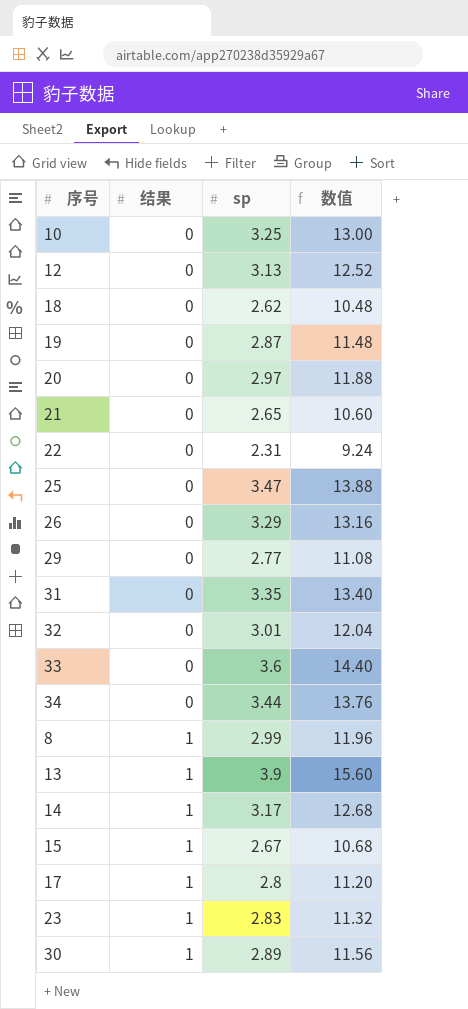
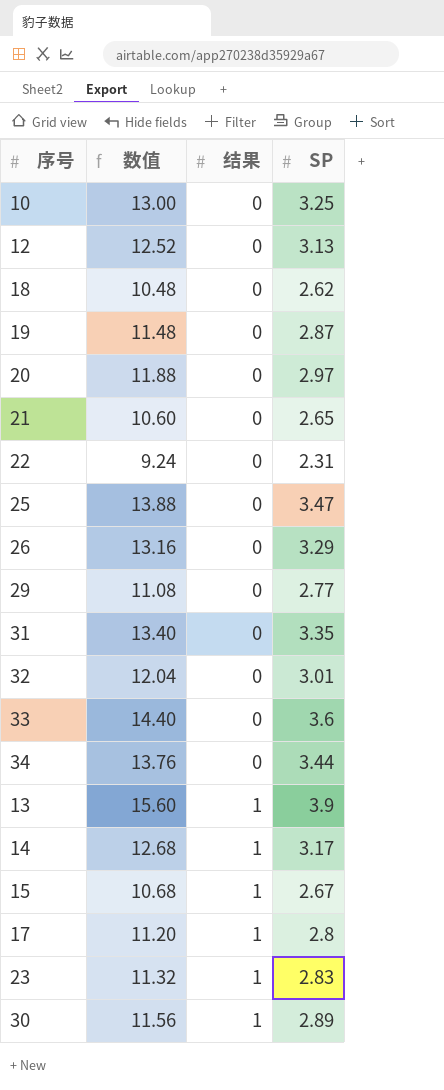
column 数值 | position: 4 -> 2
column name: sp -> SP
row 8: 1 | 2.99 | 11.96 -> none

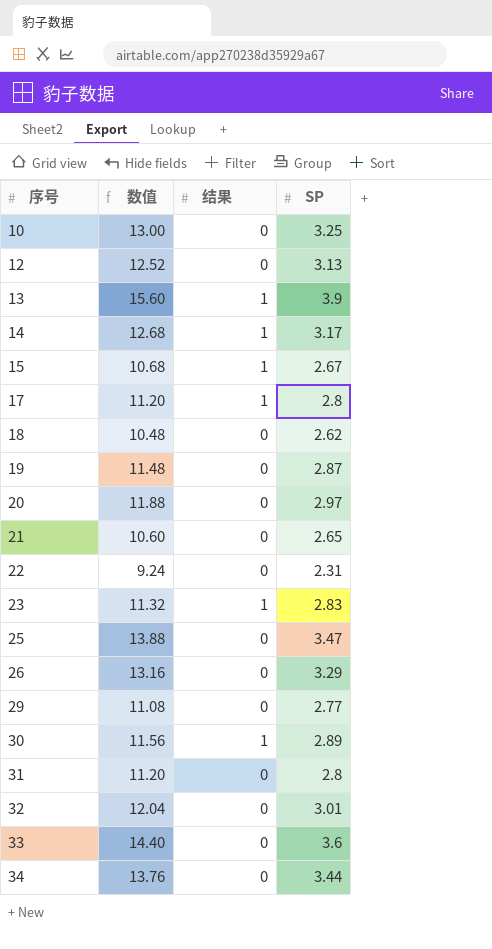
row order: 结果 ascending -> 序号 ascending
31 | 数值: 13.40 -> 11.20
31 | SP: 3.35 -> 2.8

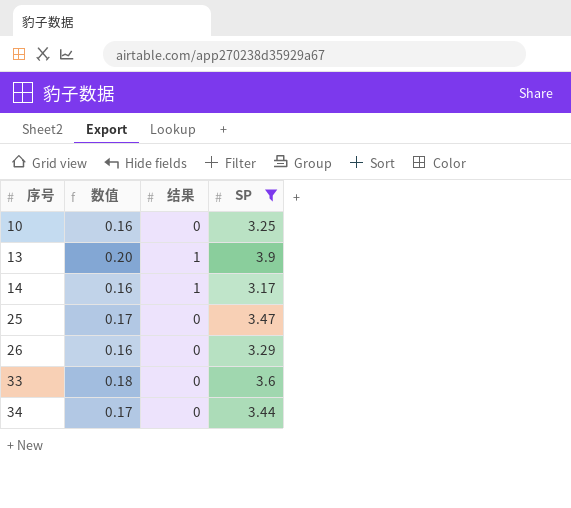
filter: none -> SP >= 3.17
column 数值 | formula: [SP] * 4 -> [SP] * 0.05

